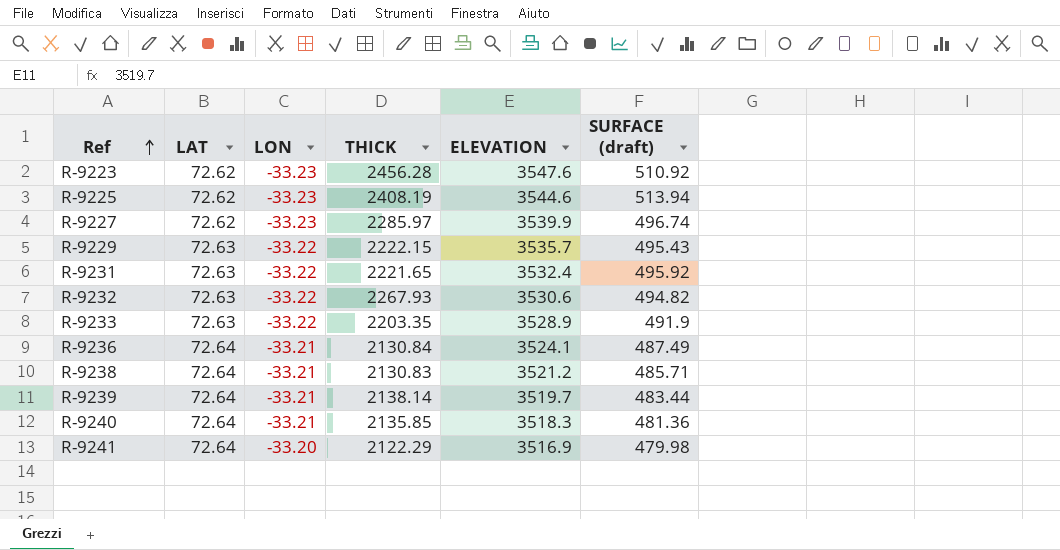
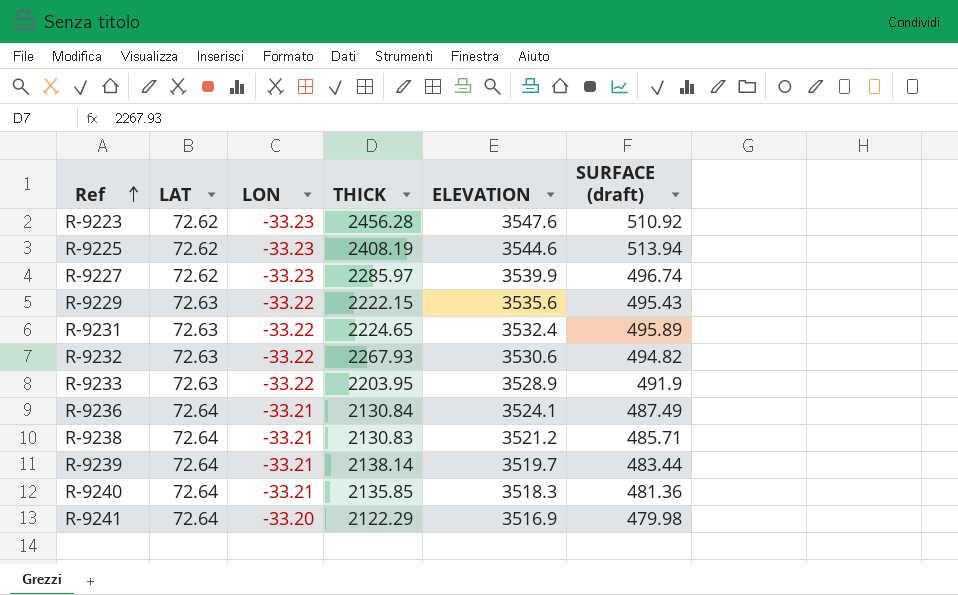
R-9229 | ELEVATION: 3535.7 -> 3535.6
R-9231 | THICK: 2221.65 -> 2224.65
R-9231 | SURFACE (draft): 495.92 -> 495.89
R-9233 | THICK: 2203.35 -> 2203.95

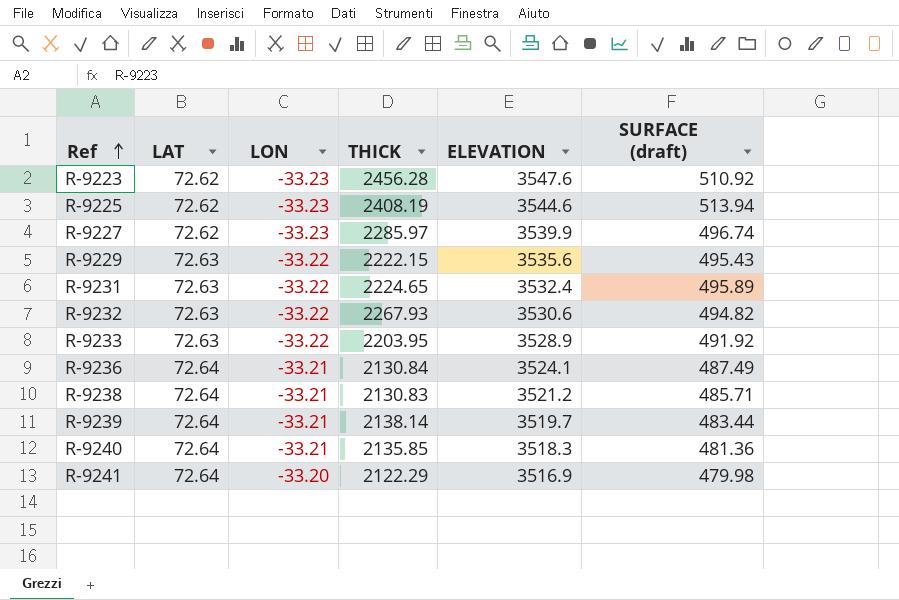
R-9233 | SURFACE (draft): 491.9 -> 491.92

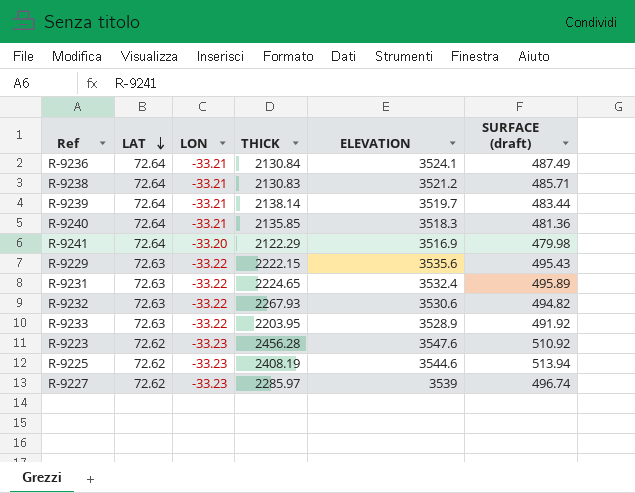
row order: Ref ascending -> LAT descending
R-9227 | ELEVATION: 3539.9 -> 3539

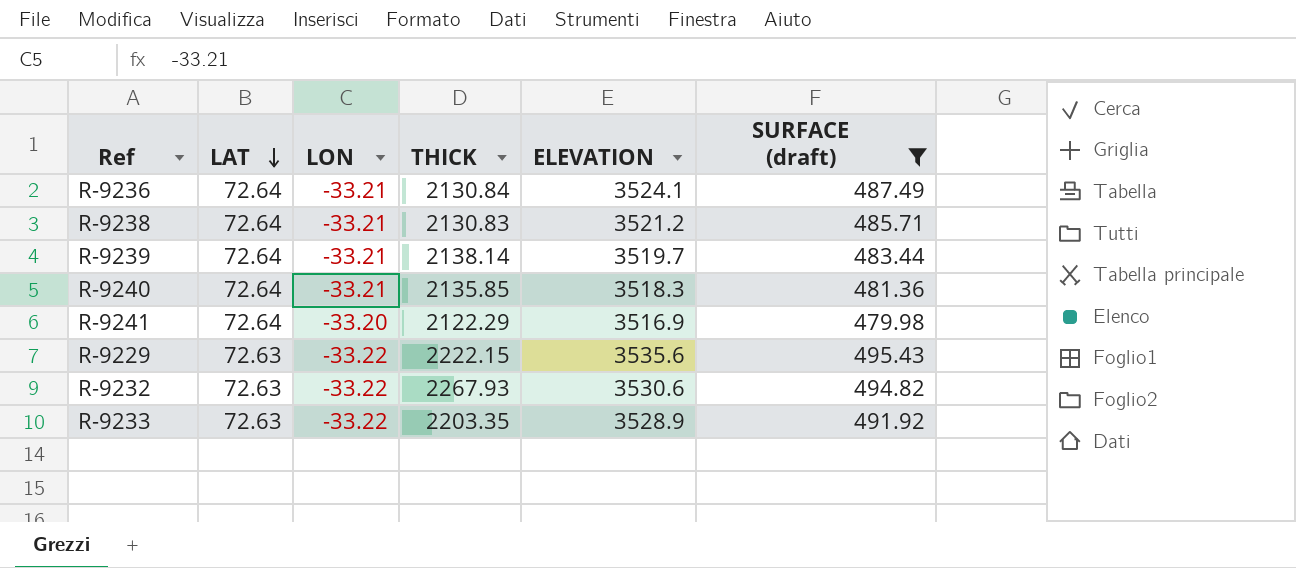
filter: none -> SURFACE (draft) <= 495.43
R-9233 | THICK: 2203.95 -> 2203.35

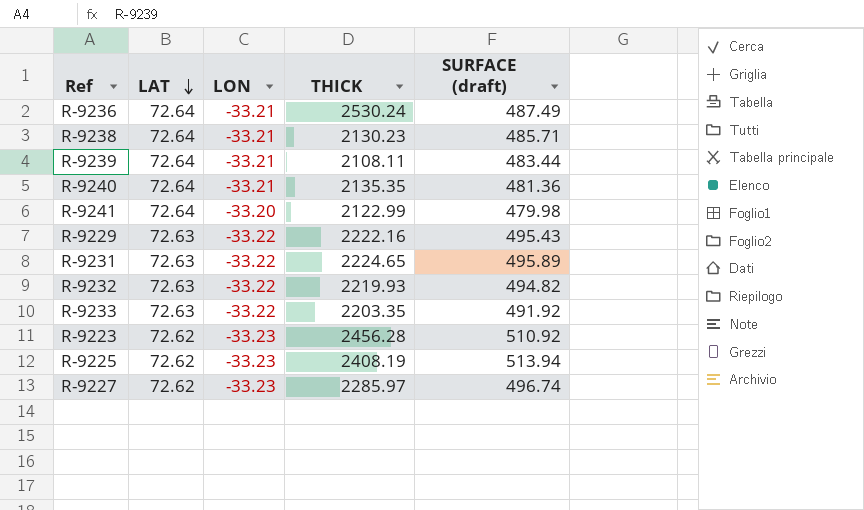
filter: SURFACE (draft) <= 495.43 -> none
column ELEVATION | position: 5 -> none
R-9236 | THICK: 2130.84 -> 2530.24
R-9238 | THICK: 2130.83 -> 2130.23
R-9239 | THICK: 2138.14 -> 2108.11
R-9240 | THICK: 2135.85 -> 2135.35
R-9241 | THICK: 2122.29 -> 2122.99
R-9229 | THICK: 2222.15 -> 2222.16
R-9232 | THICK: 2267.93 -> 2219.93

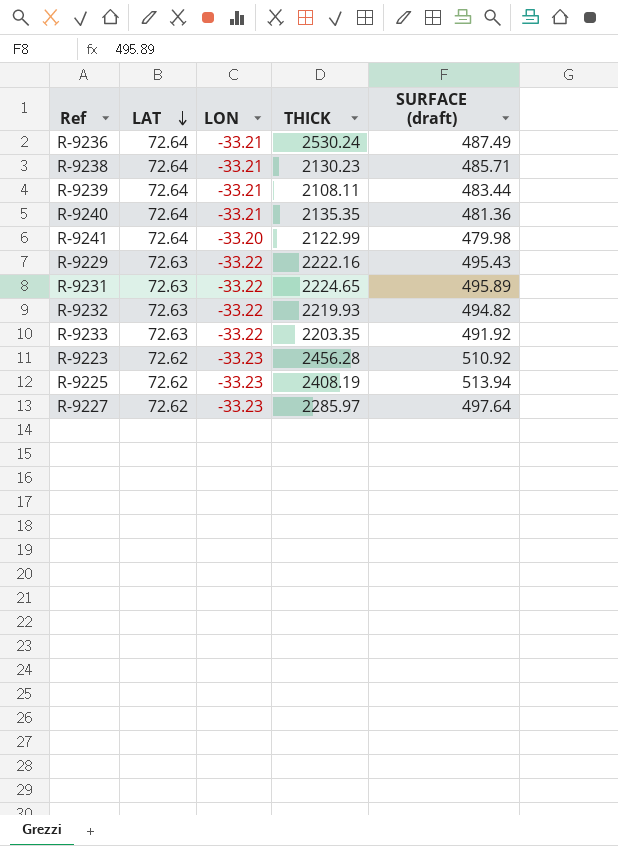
R-9227 | SURFACE (draft): 496.74 -> 497.64

